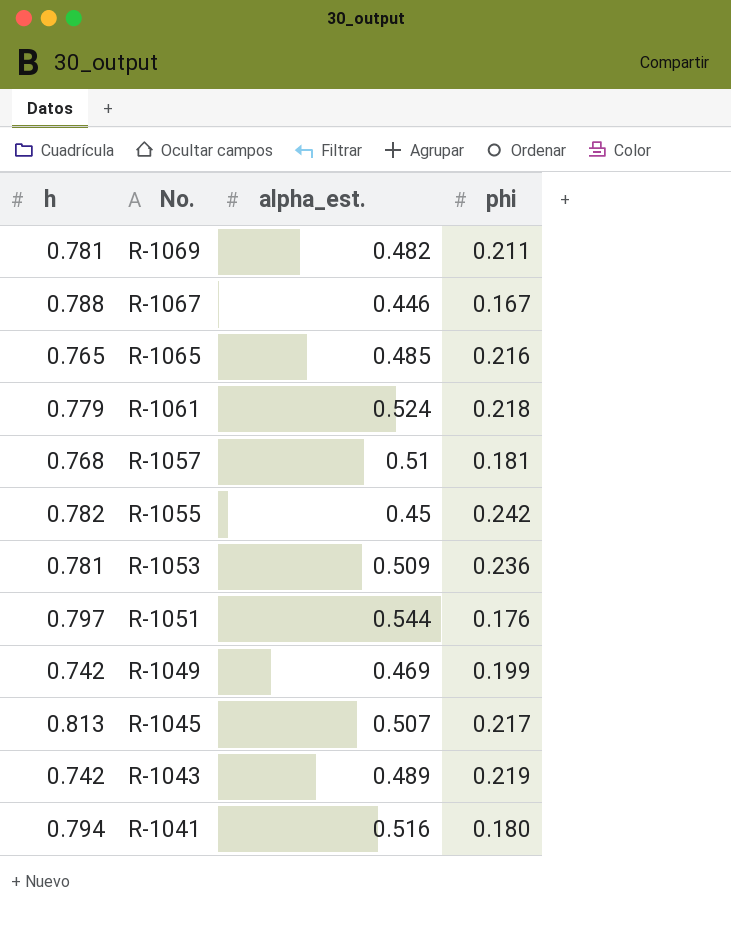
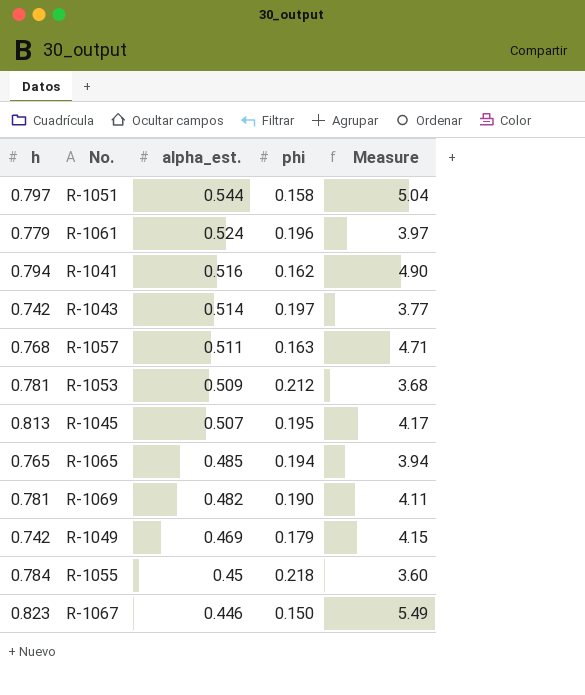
row order: No. descending -> alpha_est. descending
column Measure | formula: none -> [h] / [phi]
R-1051 | phi: 0.176 -> 0.158
R-1061 | phi: 0.218 -> 0.196
R-1041 | phi: 0.180 -> 0.162
R-1043 | alpha_est.: 0.489 -> 0.514
R-1043 | phi: 0.219 -> 0.197
R-1057 | alpha_est.: 0.51 -> 0.511
R-1057 | phi: 0.181 -> 0.163
R-1053 | phi: 0.236 -> 0.212
R-1045 | phi: 0.217 -> 0.195
R-1065 | phi: 0.216 -> 0.194
R-1069 | phi: 0.211 -> 0.190
R-1049 | phi: 0.199 -> 0.179
R-1055 | h: 0.782 -> 0.784
R-1055 | phi: 0.242 -> 0.218
R-1067 | h: 0.788 -> 0.823
R-1067 | phi: 0.167 -> 0.150

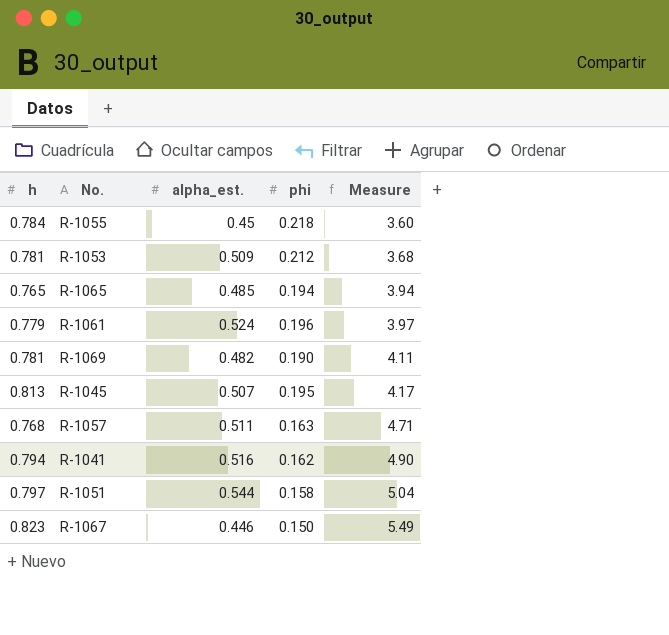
row order: alpha_est. descending -> Measure ascending
row R-1043: 0.742 | 0.514 | 0.197 | 3.77 -> none
row R-1049: 0.742 | 0.469 | 0.179 | 4.15 -> none

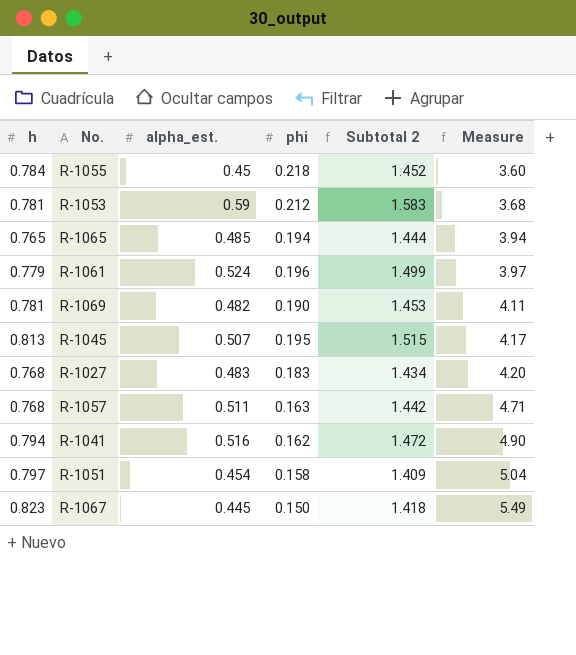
column Subtotal 2 | formula: none -> [h] + [alpha_est.] + [phi]
R-1053 | alpha_est.: 0.509 -> 0.59
row R-1027: none -> 0.768 | 0.483 | 0.183 | 1.434 | 4.20
R-1051 | alpha_est.: 0.544 -> 0.454
R-1067 | alpha_est.: 0.446 -> 0.445

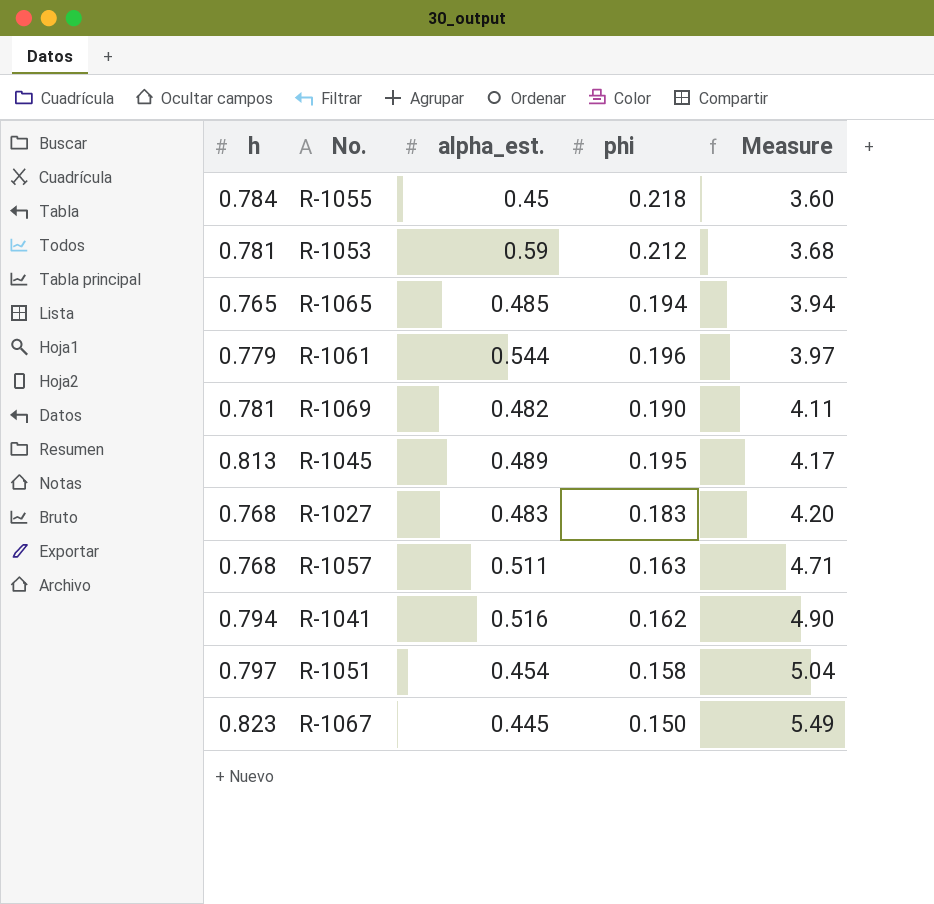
column Subtotal 2 | formula: [h] + [alpha_est.] + [phi] -> none
R-1061 | alpha_est.: 0.524 -> 0.544
R-1045 | alpha_est.: 0.507 -> 0.489

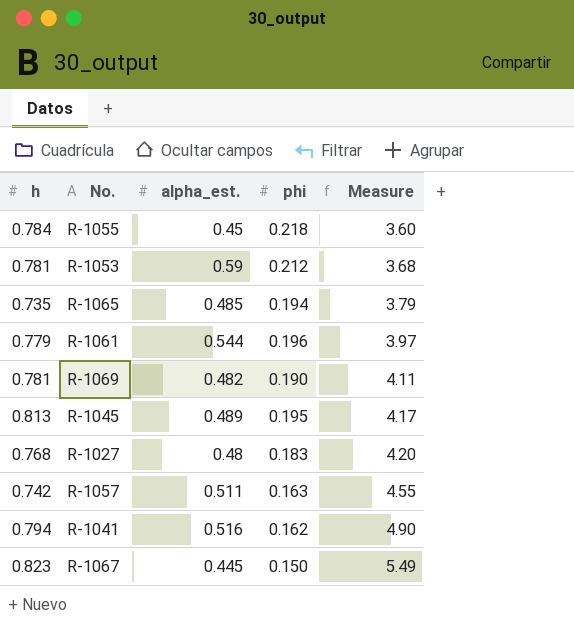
row R-1051: 0.797 | 0.454 | 0.158 | 5.04 -> none
R-1065 | h: 0.765 -> 0.735
R-1065 | Measure: 3.94 -> 3.79
R-1027 | alpha_est.: 0.483 -> 0.48
R-1057 | h: 0.768 -> 0.742
R-1057 | Measure: 4.71 -> 4.55

